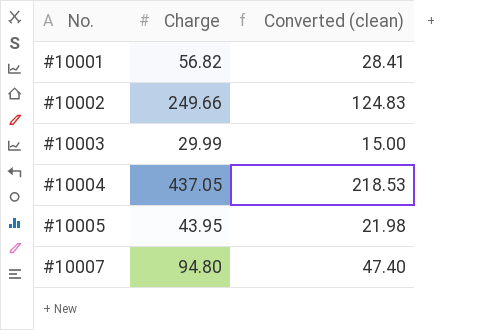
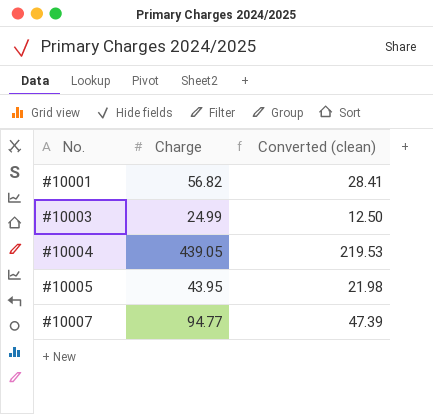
row #10002: 249.66 | 124.83 -> none
#10003 | Charge: 29.99 -> 24.99
#10003 | Converted (clean): 15.00 -> 12.50
#10004 | Charge: 437.05 -> 439.05
#10004 | Converted (clean): 218.53 -> 219.53
#10007 | Charge: 94.80 -> 94.77
#10007 | Converted (clean): 47.40 -> 47.39

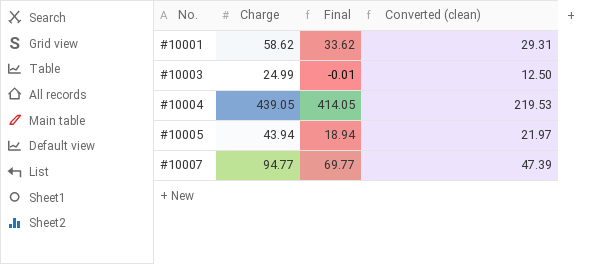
column Final | formula: none -> [Charge] - 25
#10001 | Charge: 56.82 -> 58.62
#10001 | Converted (clean): 28.41 -> 29.31
#10005 | Charge: 43.95 -> 43.94
#10005 | Converted (clean): 21.98 -> 21.97

